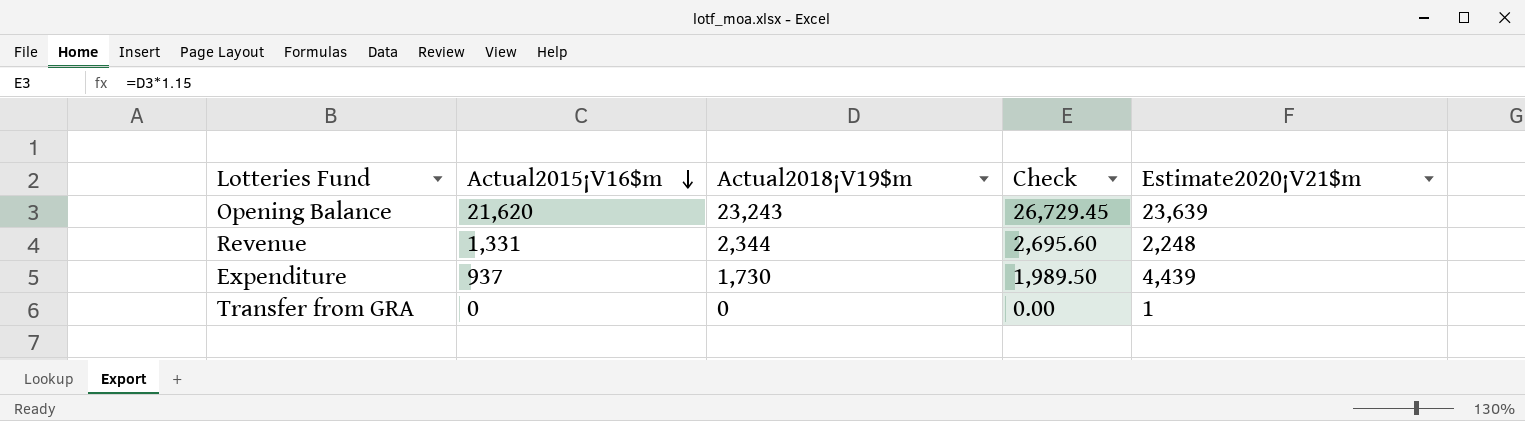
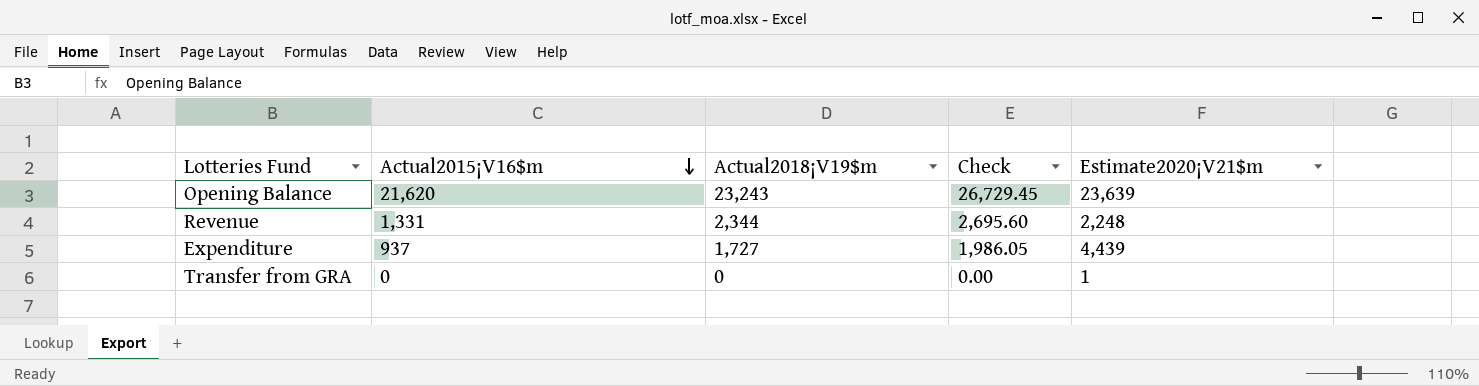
Expenditure | Actual2018¡V19$m: 1,730 -> 1,727
Expenditure | Check: 1,989.50 -> 1,986.05

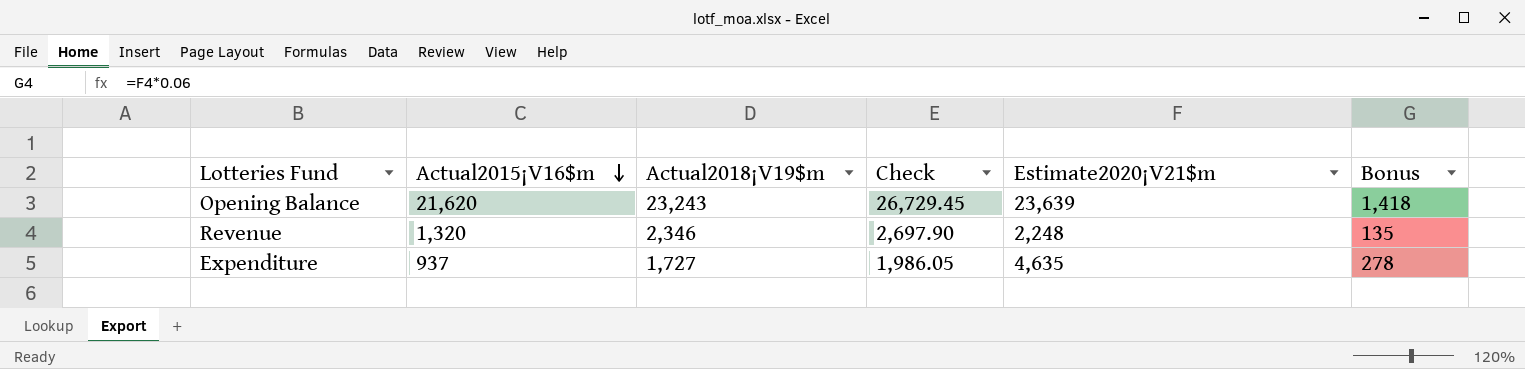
column Bonus | formula: none -> [Estimate2020¡V21$m] * 0.06
row Transfer from GRA: 0 | 0 | 0.00 | 1 -> none
Revenue | Actual2015¡V16$m: 1,331 -> 1,320
Revenue | Actual2018¡V19$m: 2,344 -> 2,346
Revenue | Check: 2,695.60 -> 2,697.90
Expenditure | Estimate2020¡V21$m: 4,439 -> 4,635

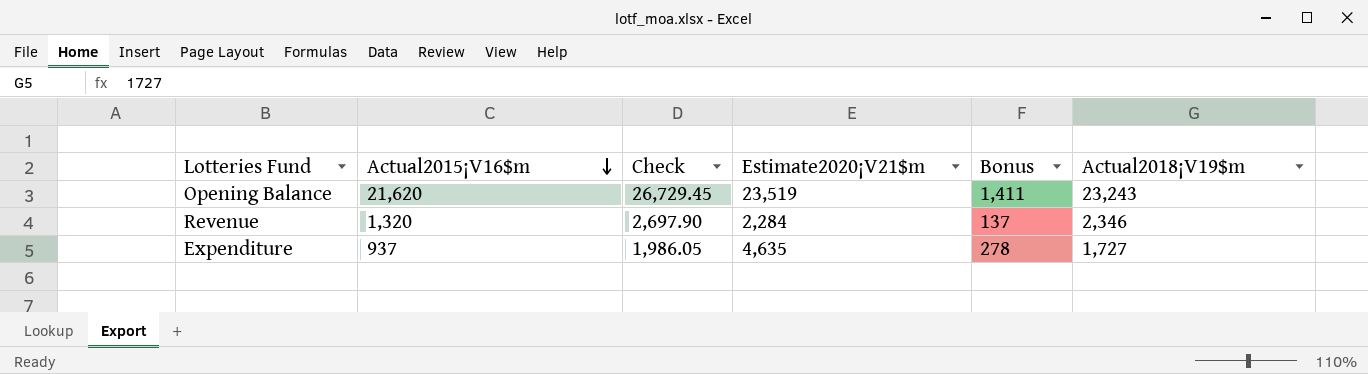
column Actual2018¡V19$m | position: 3 -> 6
Opening Balance | Estimate2020¡V21$m: 23,639 -> 23,519
Opening Balance | Bonus: 1,418 -> 1,411
Revenue | Estimate2020¡V21$m: 2,248 -> 2,284
Revenue | Bonus: 135 -> 137

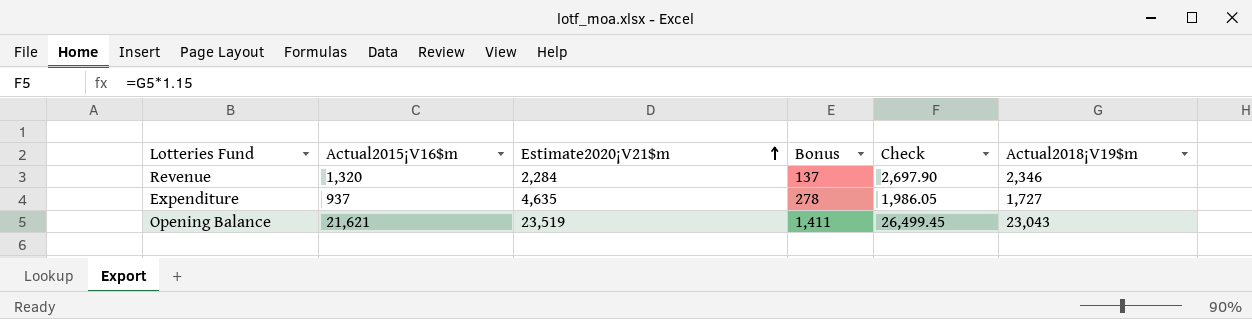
row order: Actual2015¡V16$m descending -> Estimate2020¡V21$m ascending
column Check | position: 3 -> 5
Opening Balance | Actual2015¡V16$m: 21,620 -> 21,621
Opening Balance | Check: 26,729.45 -> 26,499.45
Opening Balance | Actual2018¡V19$m: 23,243 -> 23,043

